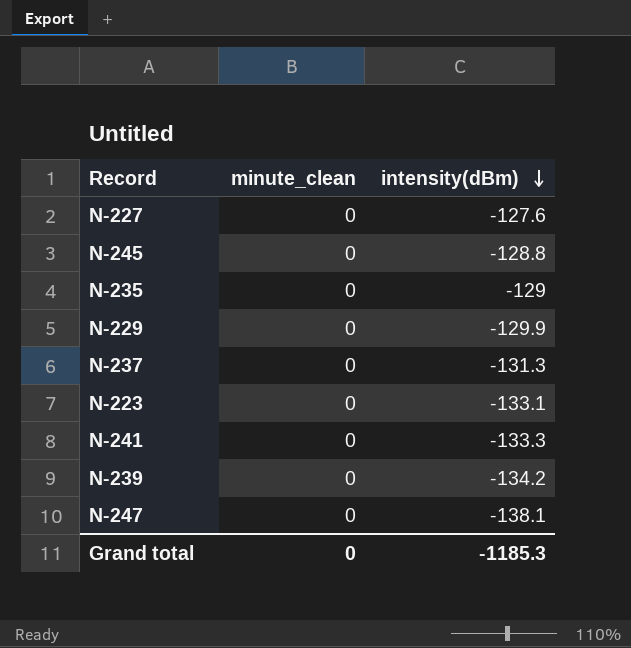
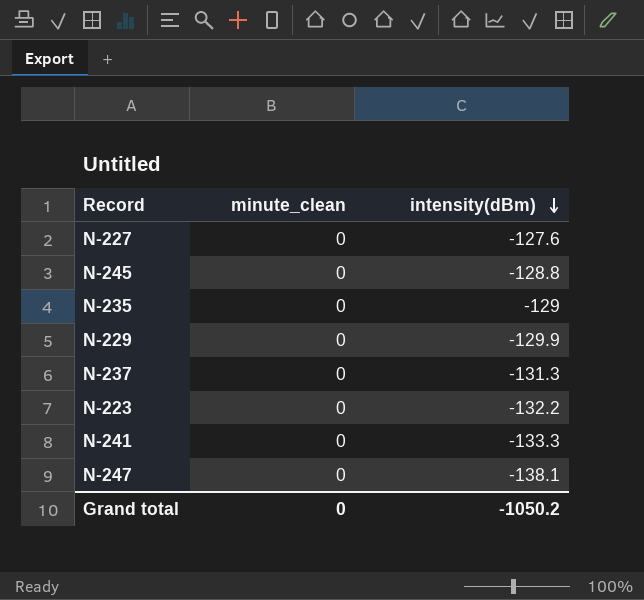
row N-239: 0 | -134.2 -> none
N-223 | intensity(dBm): -133.1 -> -132.2
Grand total | intensity(dBm): -1185.3 -> -1050.2

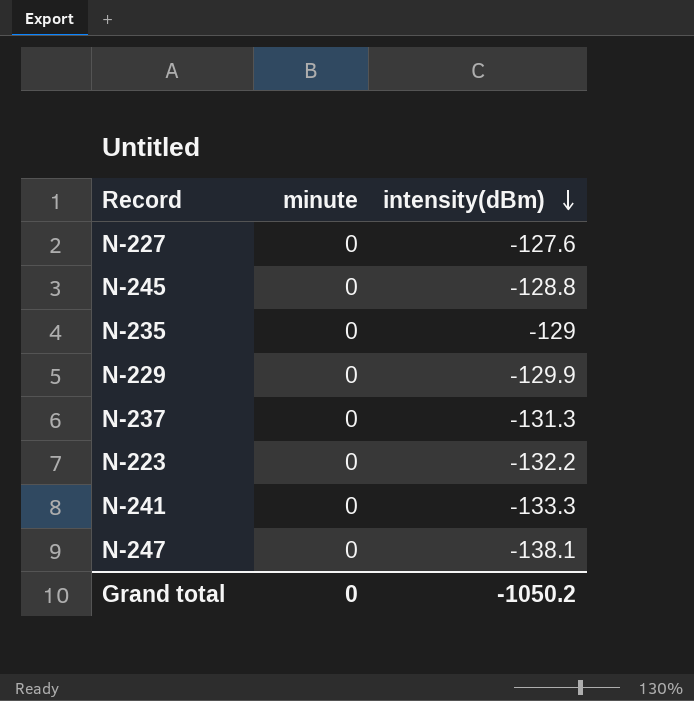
column name: minute_clean -> minute

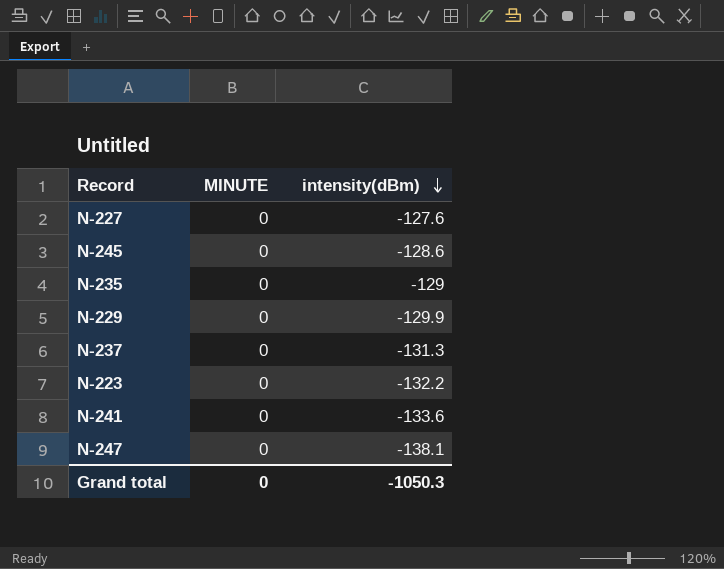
column name: minute -> MINUTE
N-245 | intensity(dBm): -128.8 -> -128.6
N-241 | intensity(dBm): -133.3 -> -133.6
Grand total | intensity(dBm): -1050.2 -> -1050.3

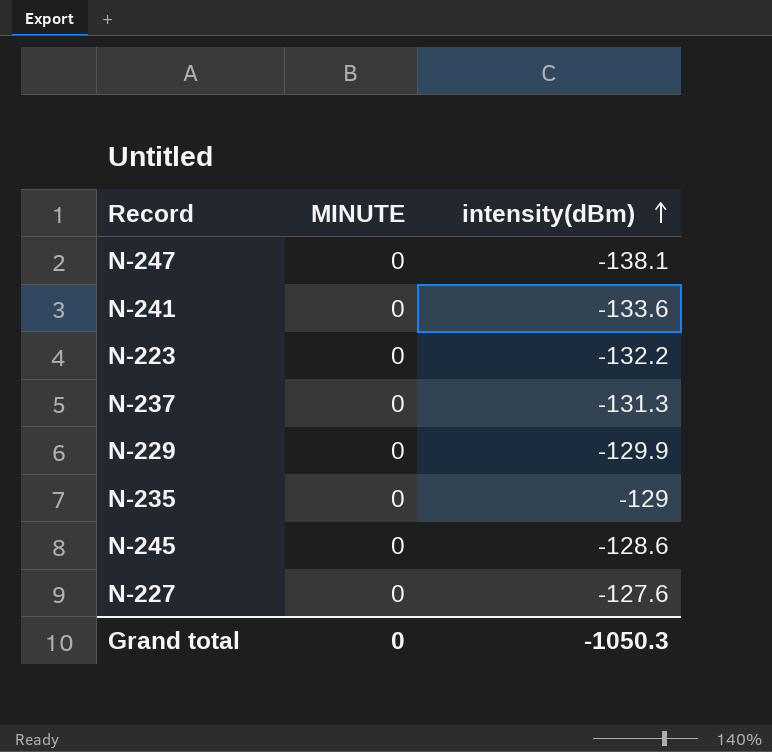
row order: intensity(dBm) descending -> intensity(dBm) ascending

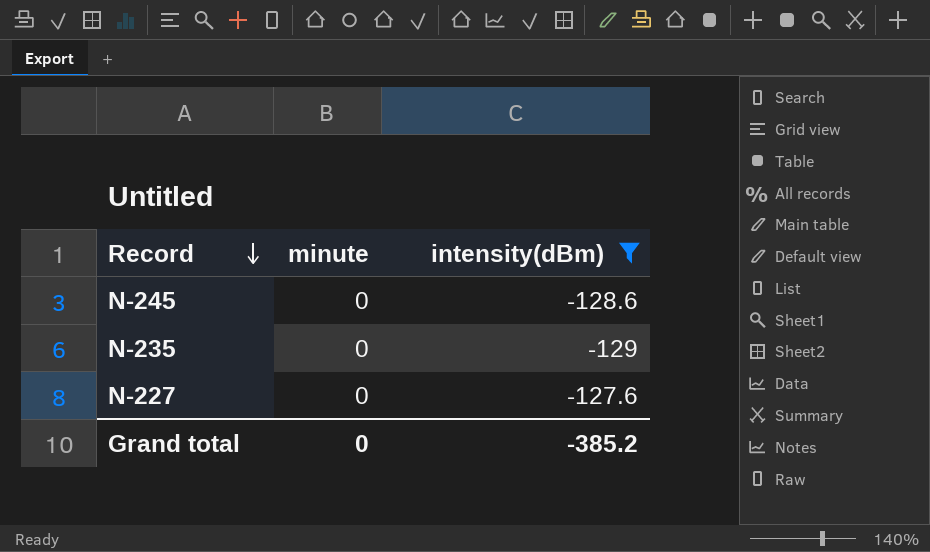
filter: none -> intensity(dBm) >= -129
row order: intensity(dBm) ascending -> Record descending
column name: MINUTE -> minute
Grand total | intensity(dBm): -1050.3 -> -385.2

